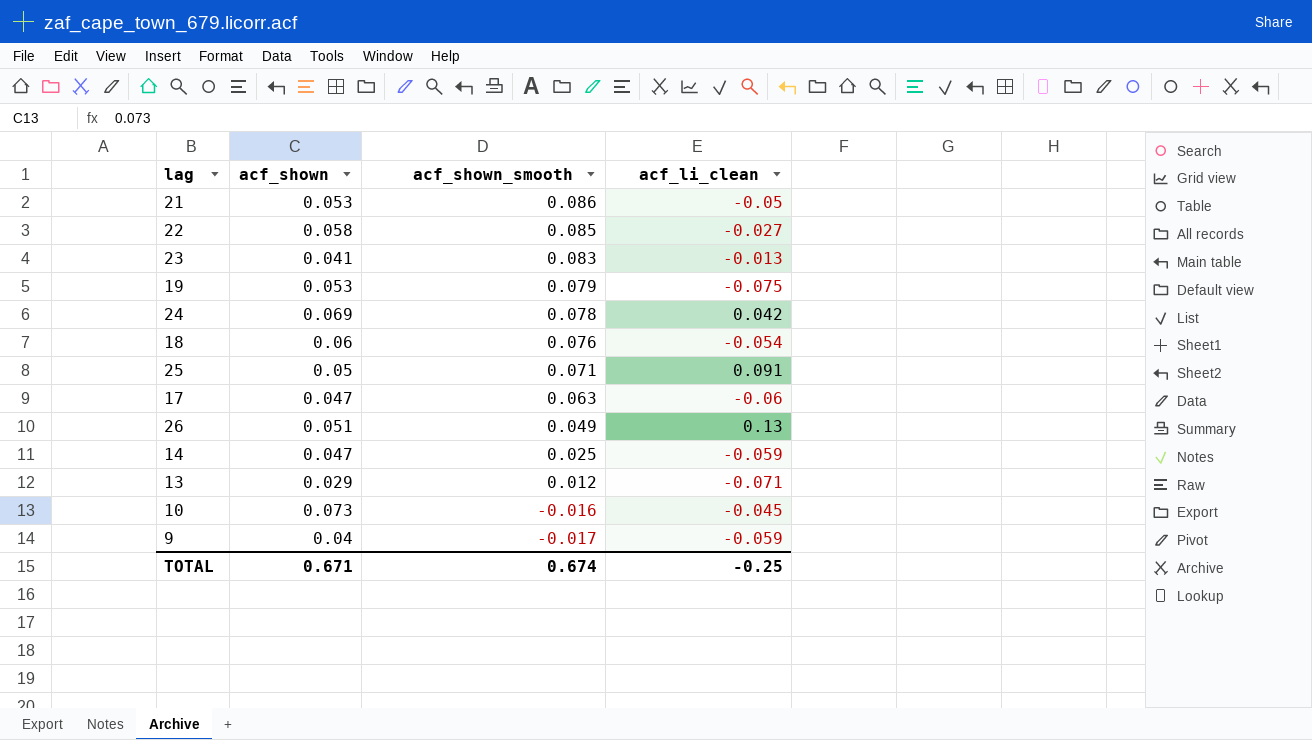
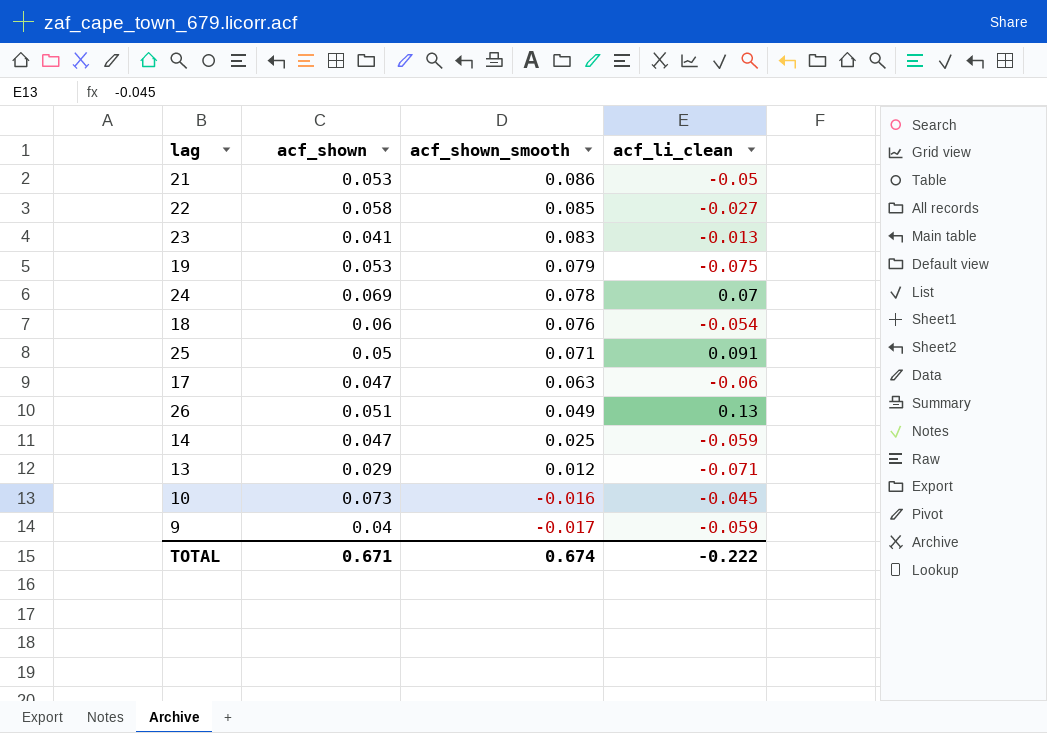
24 | acf_li_clean: 0.042 -> 0.07
TOTAL | acf_li_clean: -0.25 -> -0.222

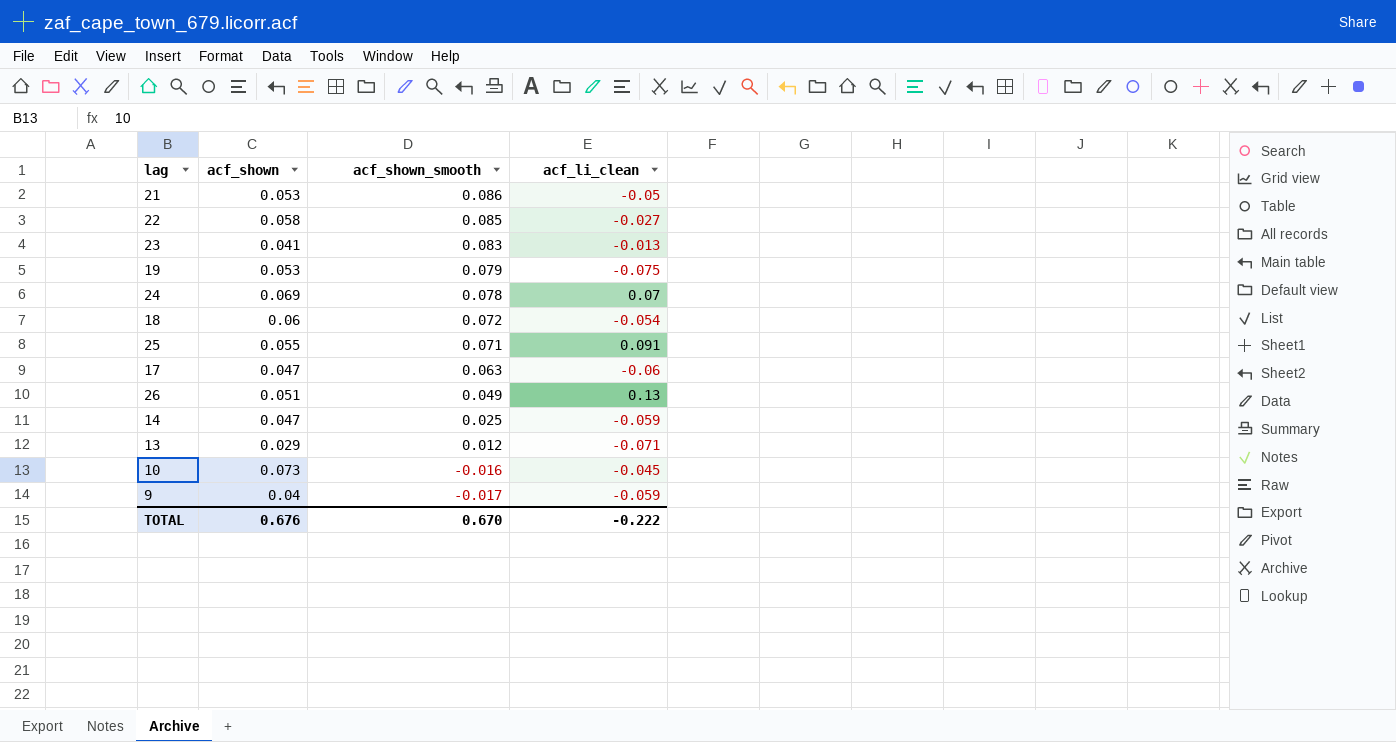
18 | acf_shown_smooth: 0.076 -> 0.072
25 | acf_shown: 0.05 -> 0.055
TOTAL | acf_shown: 0.671 -> 0.676
TOTAL | acf_shown_smooth: 0.674 -> 0.670

